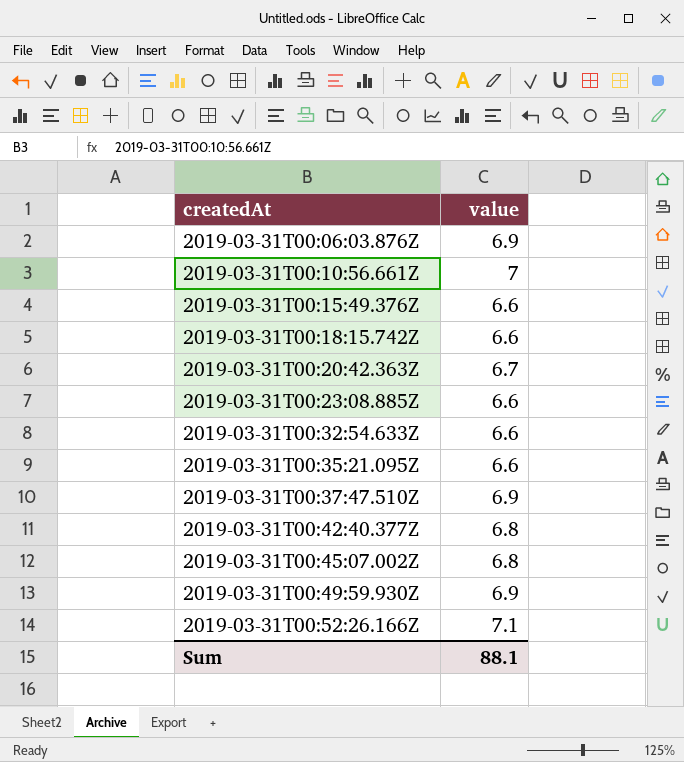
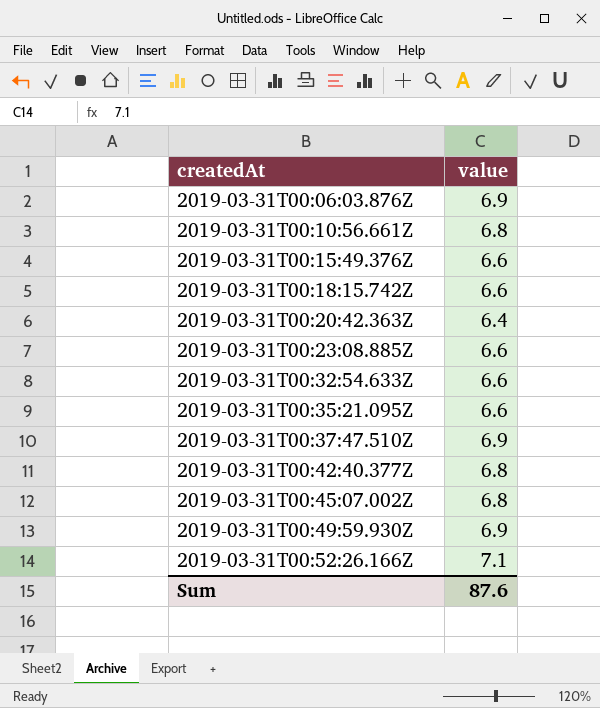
2019-03-31T00:10:56.661Z | value: 7 -> 6.8
2019-03-31T00:20:42.363Z | value: 6.7 -> 6.4
Sum | value: 88.1 -> 87.6

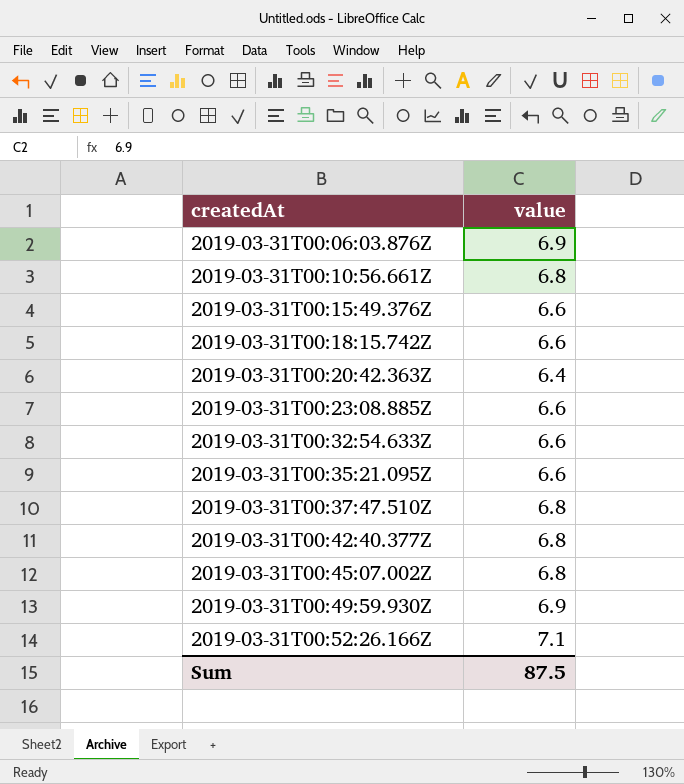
2019-03-31T00:37:47.510Z | value: 6.9 -> 6.8
Sum | value: 87.6 -> 87.5

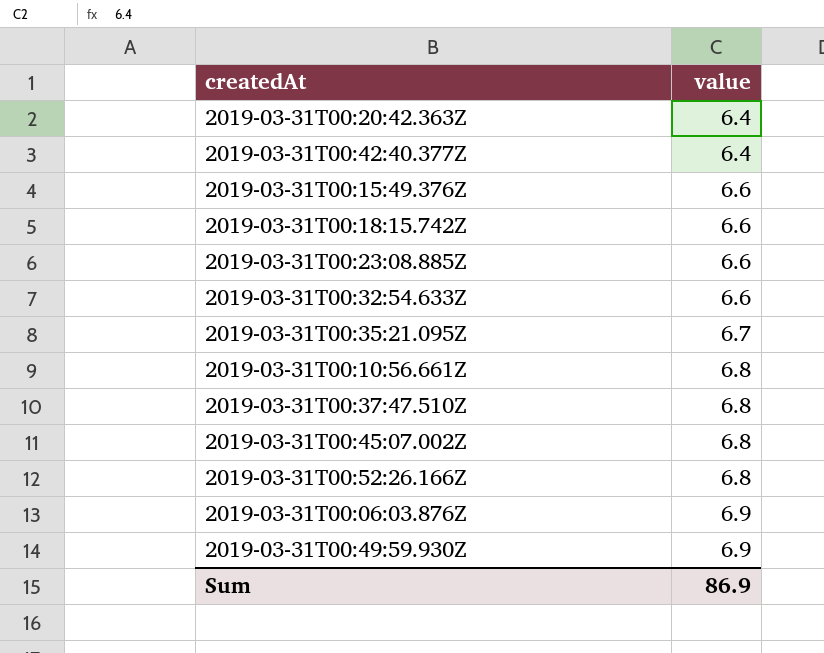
row order: createdAt ascending -> value ascending
2019-03-31T00:42:40.377Z | value: 6.8 -> 6.4
2019-03-31T00:35:21.095Z | value: 6.6 -> 6.7
2019-03-31T00:52:26.166Z | value: 7.1 -> 6.8
Sum | value: 87.5 -> 86.9

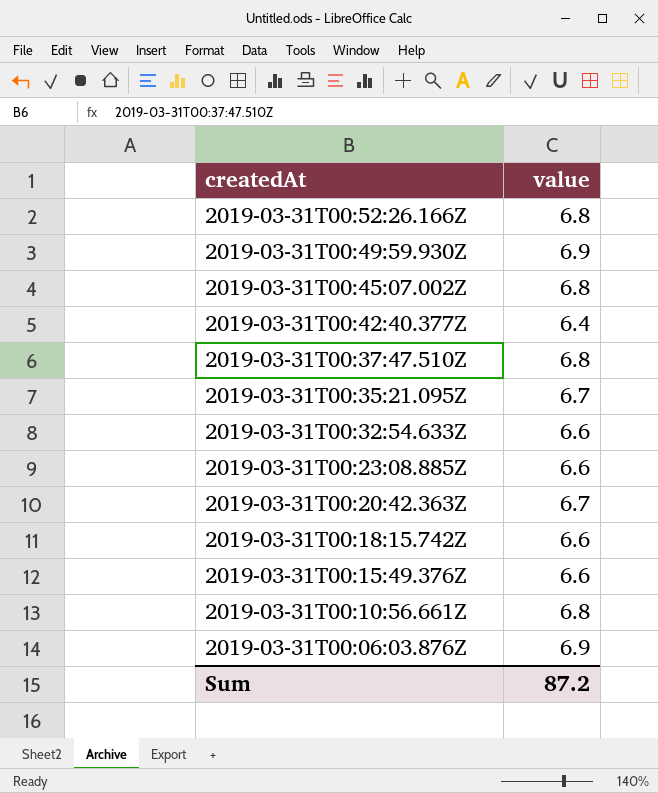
row order: value ascending -> createdAt descending
2019-03-31T00:20:42.363Z | value: 6.4 -> 6.7
Sum | value: 86.9 -> 87.2

